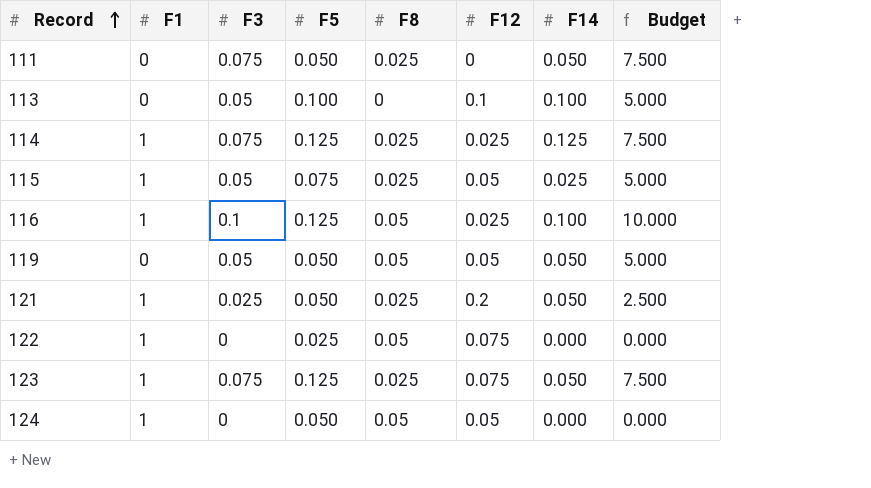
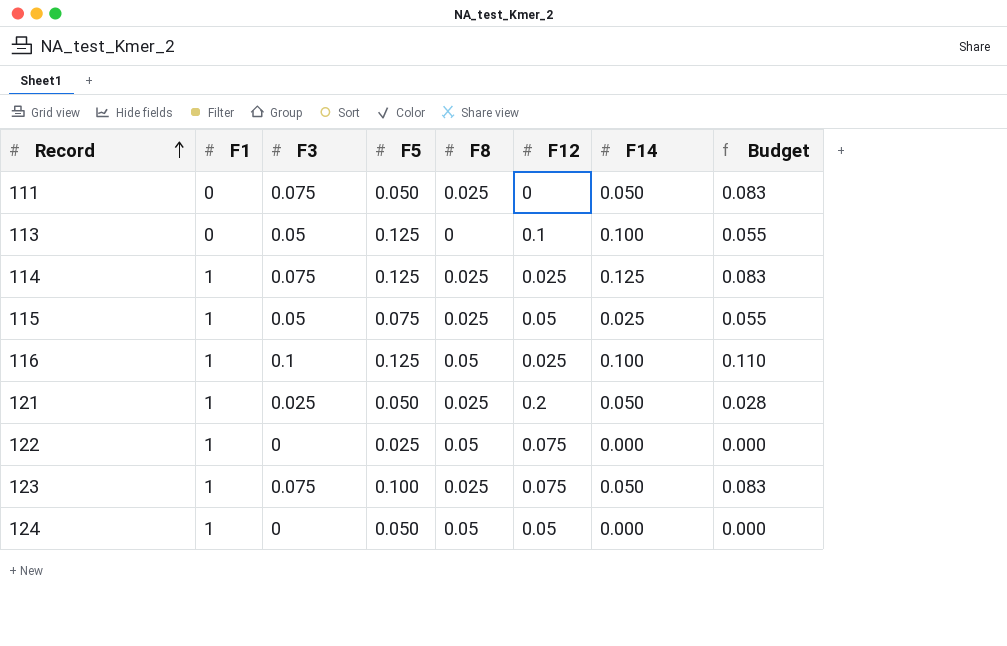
column Budget | formula: [F3] * 100 -> [F3] * 1.1
row 119: 0 | 0.05 | 0.050 | 0.05 | 0.05 | 0.050 | 5.000 -> none
113 | F5: 0.100 -> 0.125
123 | F5: 0.125 -> 0.100

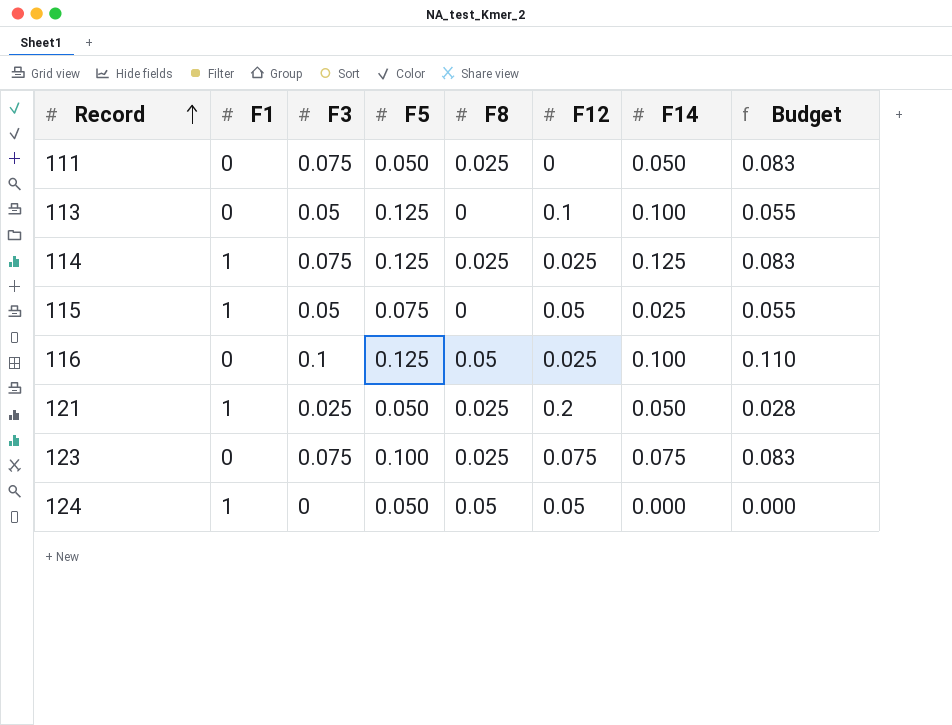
row 122: 1 | 0 | 0.025 | 0.05 | 0.075 | 0.000 | 0.000 -> none
115 | F8: 0.025 -> 0
116 | F1: 1 -> 0
123 | F1: 1 -> 0
123 | F14: 0.050 -> 0.075

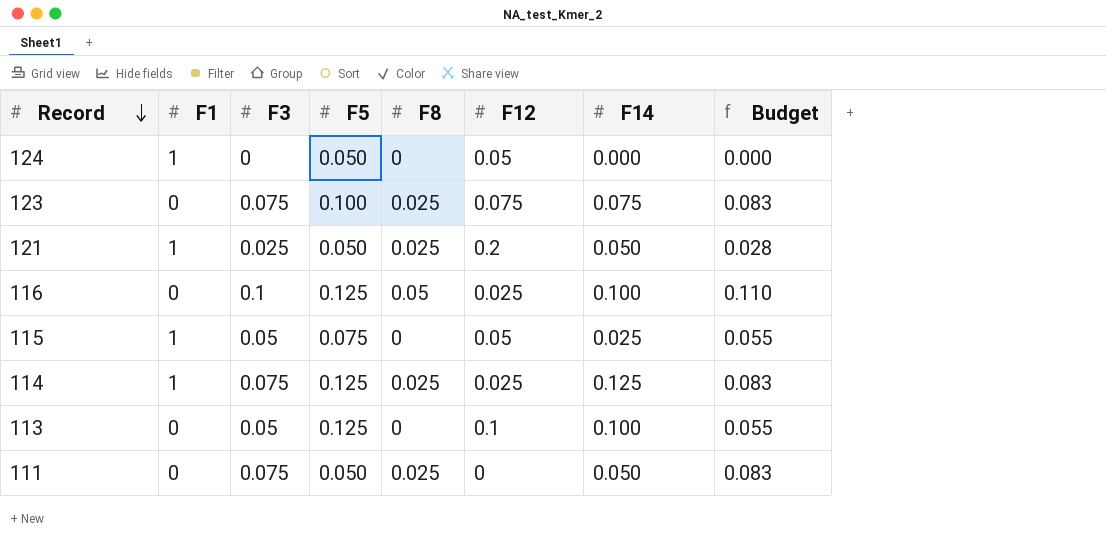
row order: Record ascending -> Record descending
124 | F8: 0.05 -> 0

